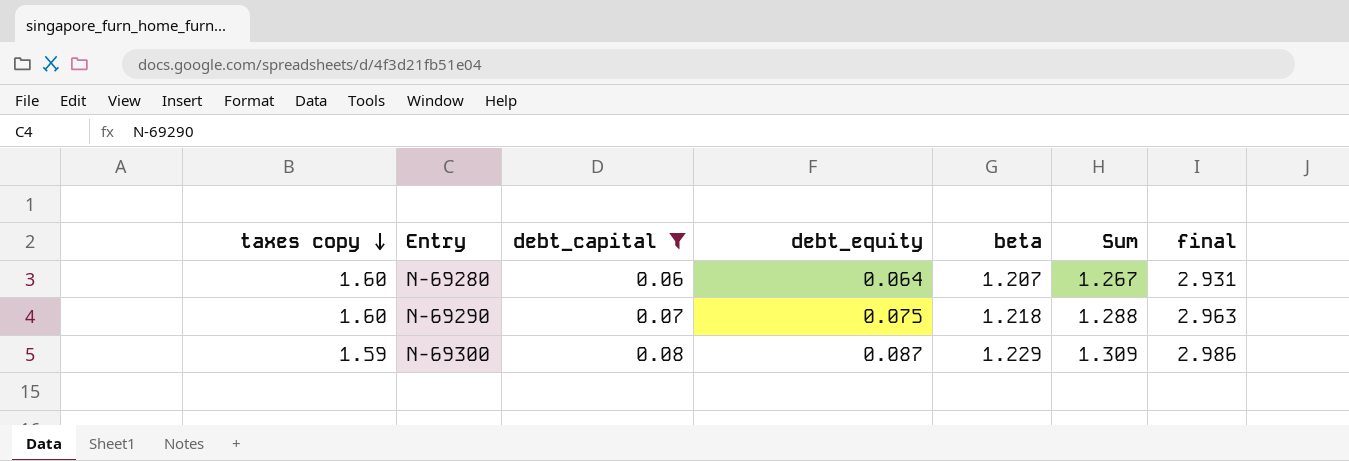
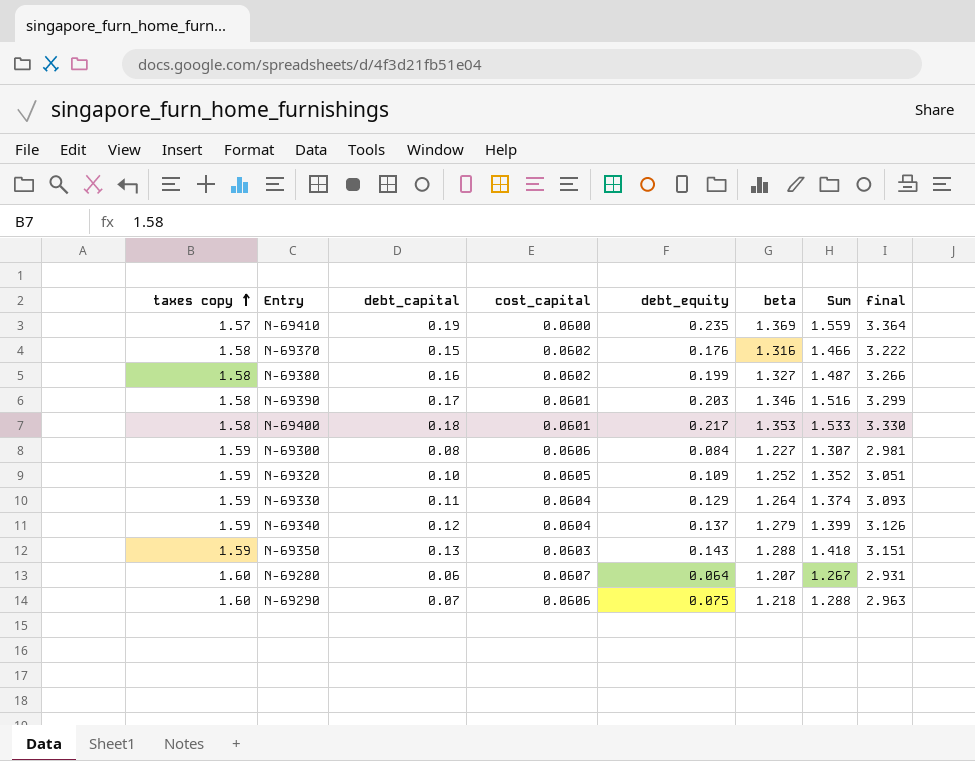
filter: debt_capital <= 0.08 -> none
row order: taxes copy descending -> taxes copy ascending
column cost_capital | position: none -> 4
N-69300 | debt_equity: 0.087 -> 0.084
N-69300 | beta: 1.229 -> 1.227
N-69300 | Sum: 1.309 -> 1.307
N-69300 | final: 2.986 -> 2.981

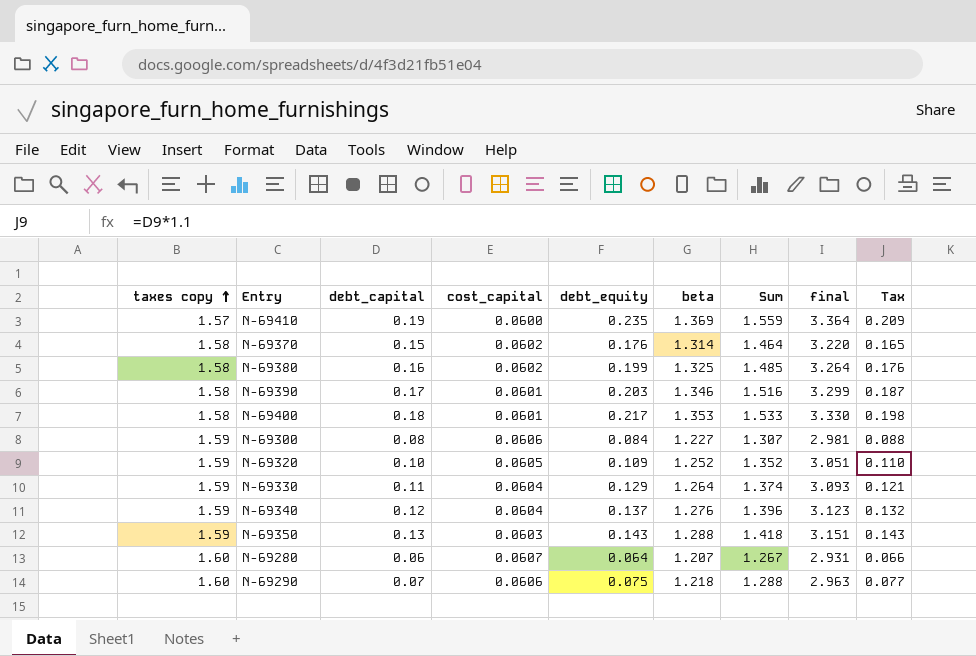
column Tax | formula: none -> [debt_capital] * 1.1
N-69370 | beta: 1.316 -> 1.314
N-69370 | Sum: 1.466 -> 1.464
N-69370 | final: 3.222 -> 3.220
N-69380 | beta: 1.327 -> 1.325
N-69380 | Sum: 1.487 -> 1.485
N-69380 | final: 3.266 -> 3.264
N-69340 | beta: 1.279 -> 1.276
N-69340 | Sum: 1.399 -> 1.396
N-69340 | final: 3.126 -> 3.123

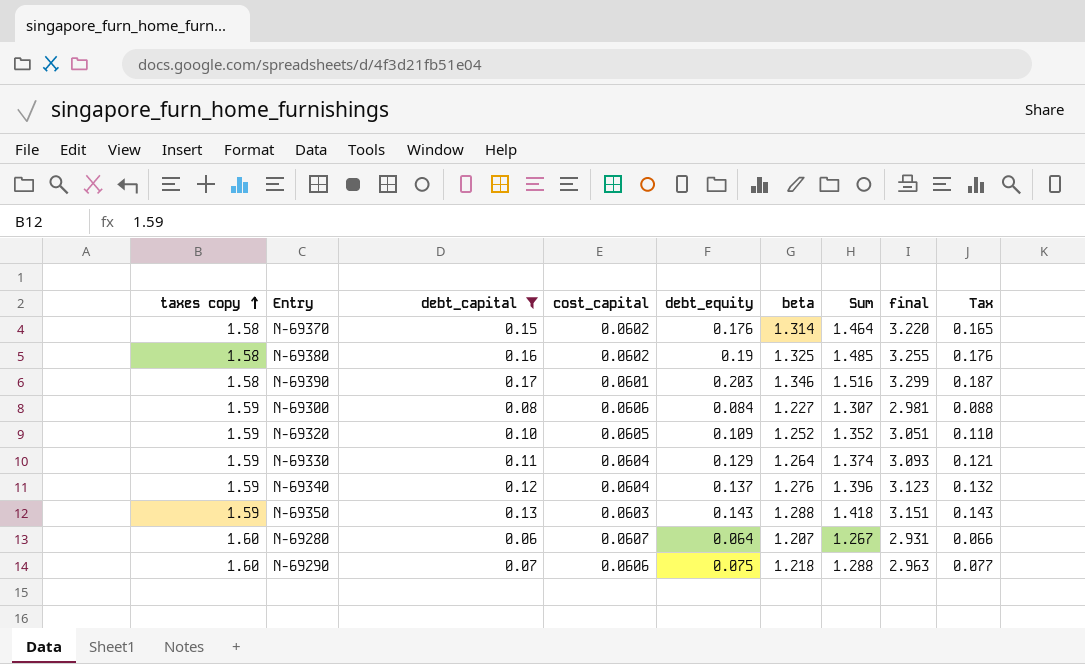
filter: none -> debt_capital <= 0.17
N-69380 | debt_equity: 0.199 -> 0.19
N-69380 | final: 3.264 -> 3.255

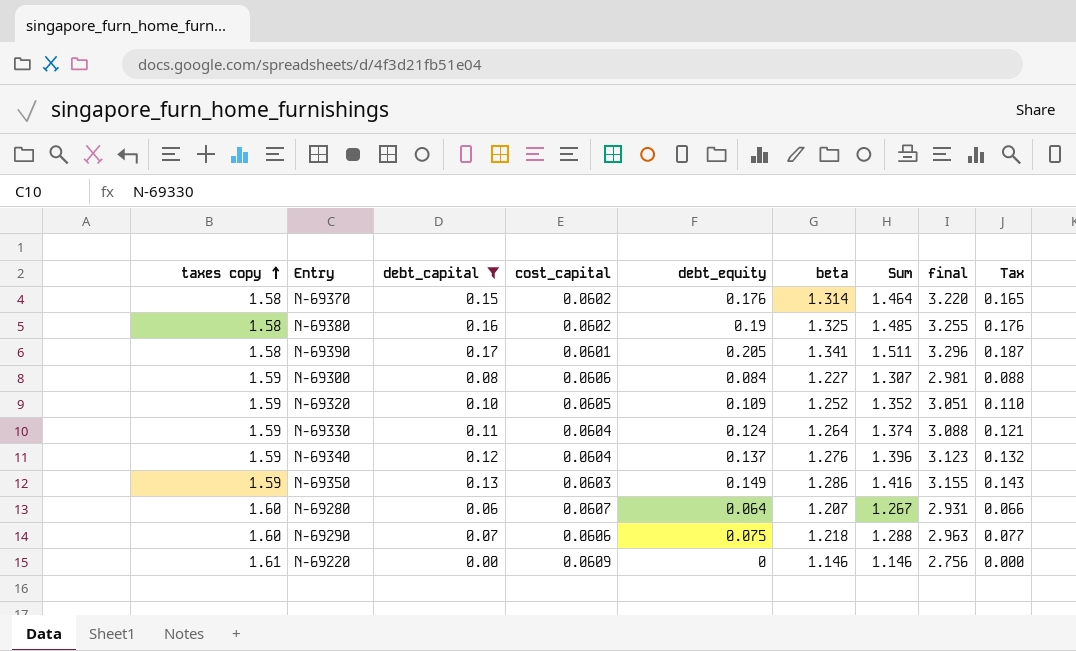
N-69390 | debt_equity: 0.203 -> 0.205
N-69390 | beta: 1.346 -> 1.341
N-69390 | Sum: 1.516 -> 1.511
N-69390 | final: 3.299 -> 3.296
N-69330 | debt_equity: 0.129 -> 0.124
N-69330 | final: 3.093 -> 3.088
N-69350 | debt_equity: 0.143 -> 0.149
N-69350 | beta: 1.288 -> 1.286
N-69350 | Sum: 1.418 -> 1.416
N-69350 | final: 3.151 -> 3.155
row N-69220: none -> 1.61 | 0.00 | 0.0609 | 0 | 1.146 | 1.146 | 2.756 | 0.000

